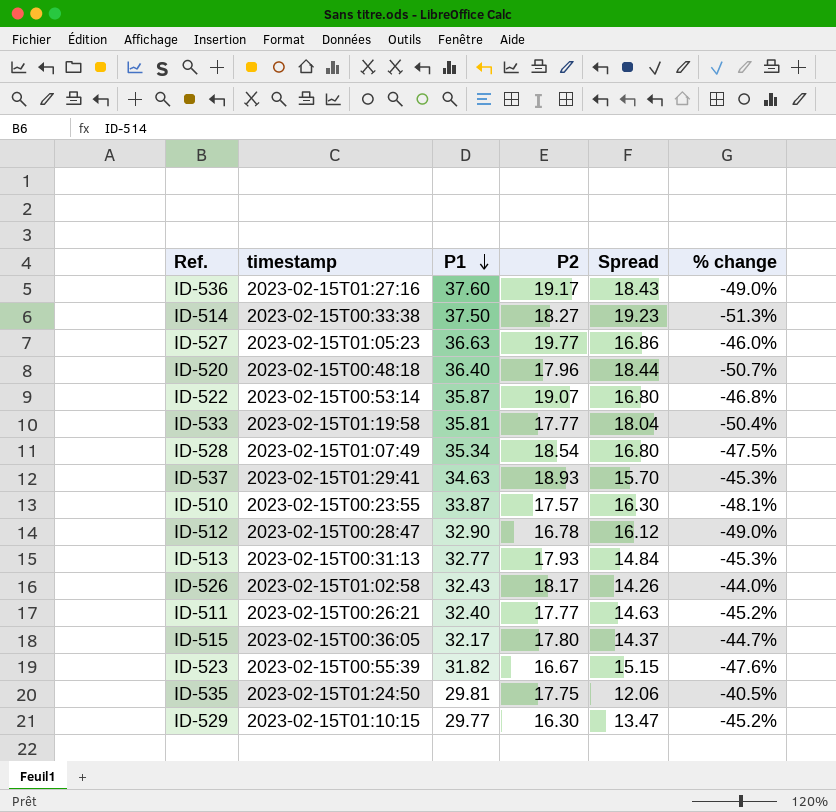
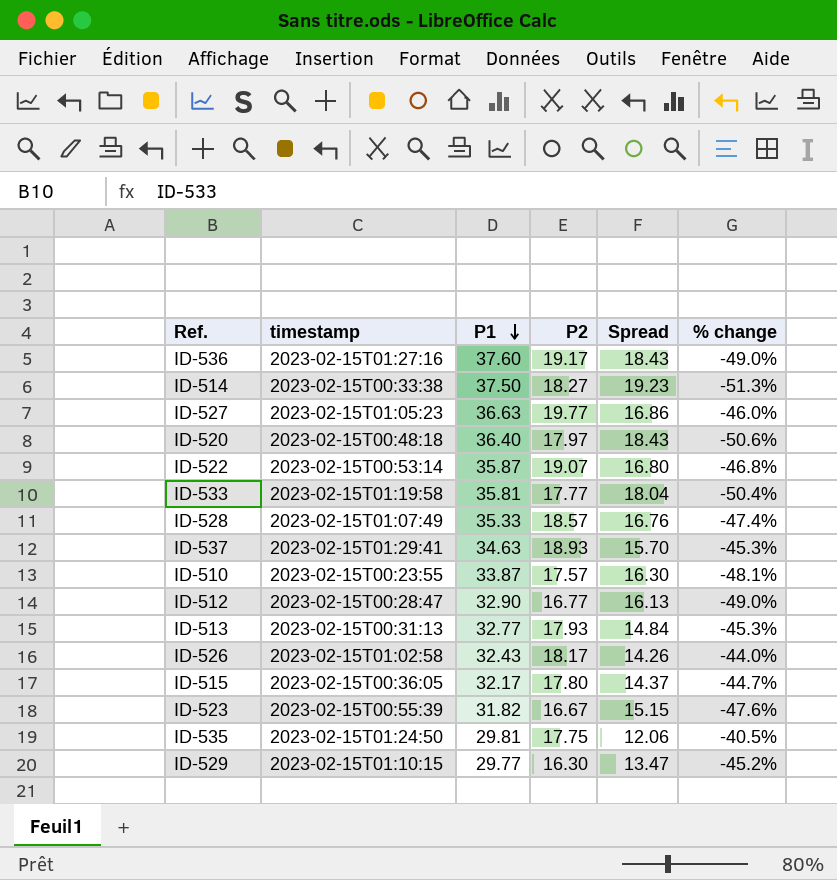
row ID-511: 2023-02-15T00:26:21 | 32.40 | 17.77 | 14.63 | -45.2% -> none
ID-520 | P2: 17.96 -> 17.97
ID-520 | Spread: 18.44 -> 18.43
ID-520 | % change: -50.7% -> -50.6%
ID-528 | P1: 35.34 -> 35.33
ID-528 | P2: 18.54 -> 18.57
ID-528 | Spread: 16.80 -> 16.76
ID-528 | % change: -47.5% -> -47.4%
ID-512 | P2: 16.78 -> 16.77
ID-512 | Spread: 16.12 -> 16.13

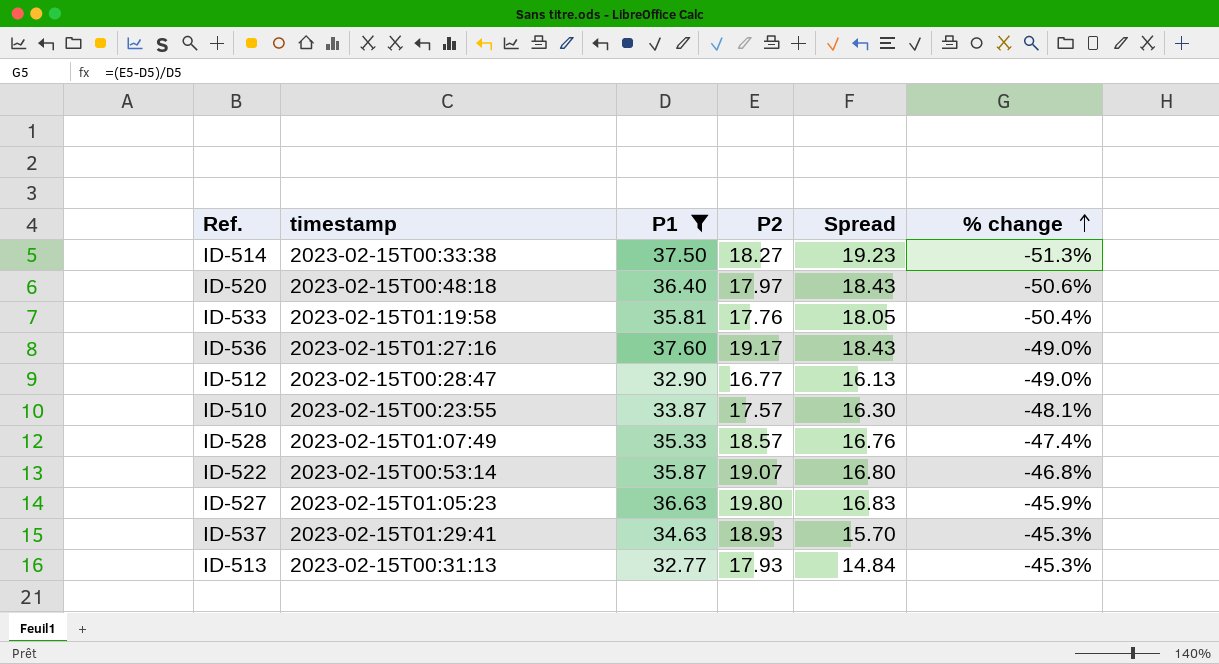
filter: none -> P1 >= 32.77
row order: P1 descending -> % change ascending
ID-533 | P2: 17.77 -> 17.76
ID-533 | Spread: 18.04 -> 18.05
ID-527 | P2: 19.77 -> 19.80
ID-527 | Spread: 16.86 -> 16.83
ID-527 | % change: -46.0% -> -45.9%

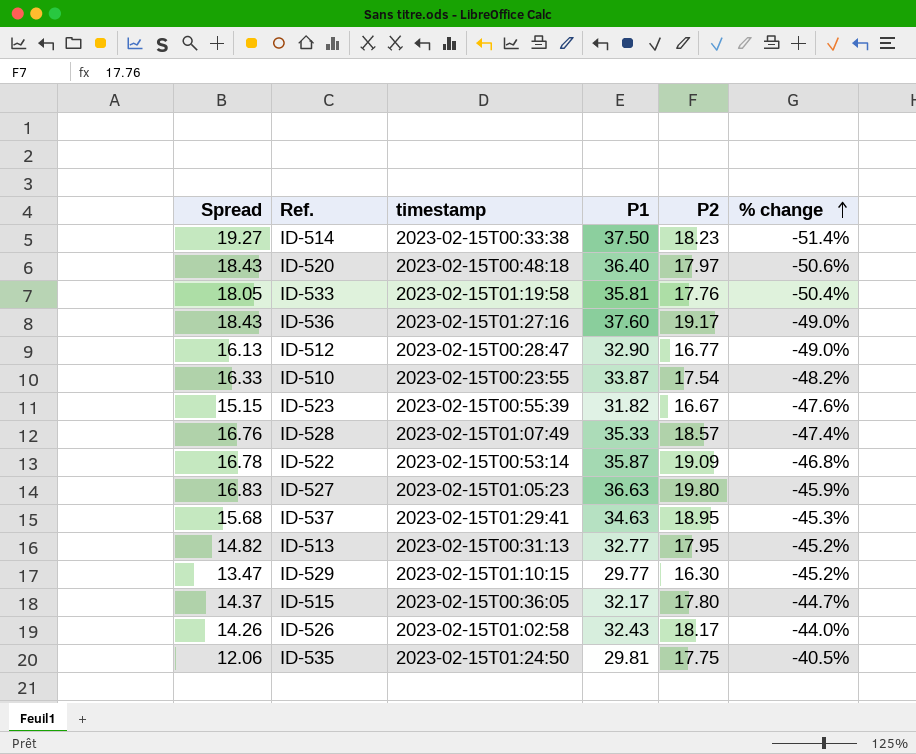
filter: P1 >= 32.77 -> none
column Spread | position: 5 -> 1
ID-514 | Spread: 19.23 -> 19.27
ID-514 | P2: 18.27 -> 18.23
ID-514 | % change: -51.3% -> -51.4%
ID-510 | Spread: 16.30 -> 16.33
ID-510 | P2: 17.57 -> 17.54
ID-510 | % change: -48.1% -> -48.2%
ID-522 | Spread: 16.80 -> 16.78
ID-522 | P2: 19.07 -> 19.09
ID-537 | Spread: 15.70 -> 15.68
ID-537 | P2: 18.93 -> 18.95
ID-513 | Spread: 14.84 -> 14.82
ID-513 | P2: 17.93 -> 17.95
ID-513 | % change: -45.3% -> -45.2%

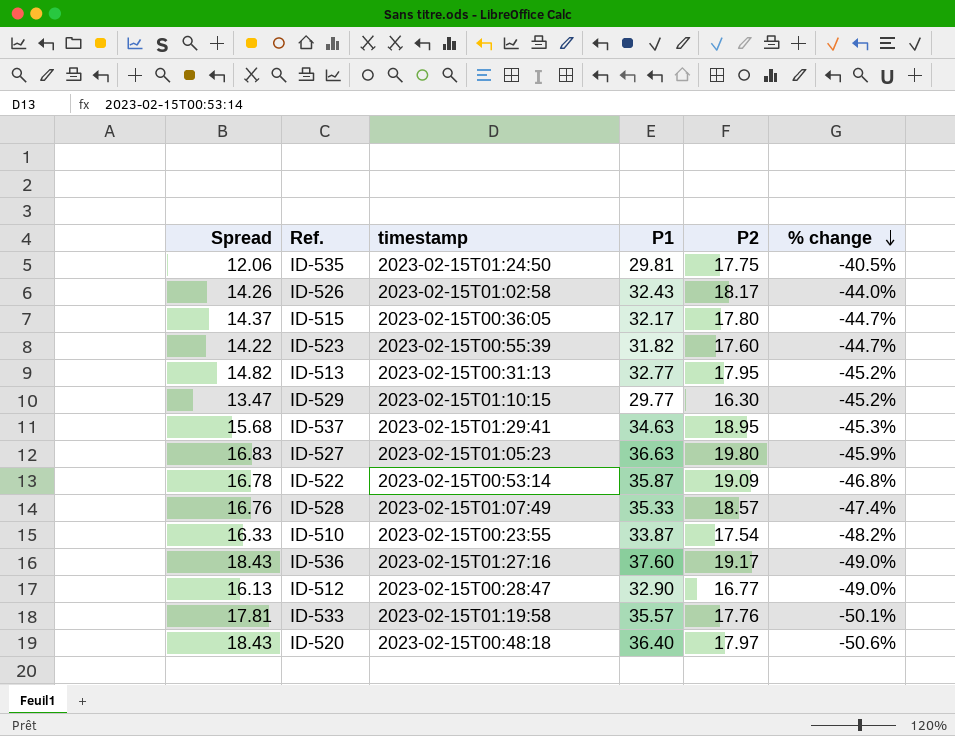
row order: % change ascending -> % change descending
row ID-514: 19.27 | 2023-02-15T00:33:38 | 37.50 | 18.23 | -51.4% -> none
ID-523 | Spread: 15.15 -> 14.22
ID-523 | P2: 16.67 -> 17.60
ID-523 | % change: -47.6% -> -44.7%
ID-533 | Spread: 18.05 -> 17.81
ID-533 | P1: 35.81 -> 35.57
ID-533 | % change: -50.4% -> -50.1%

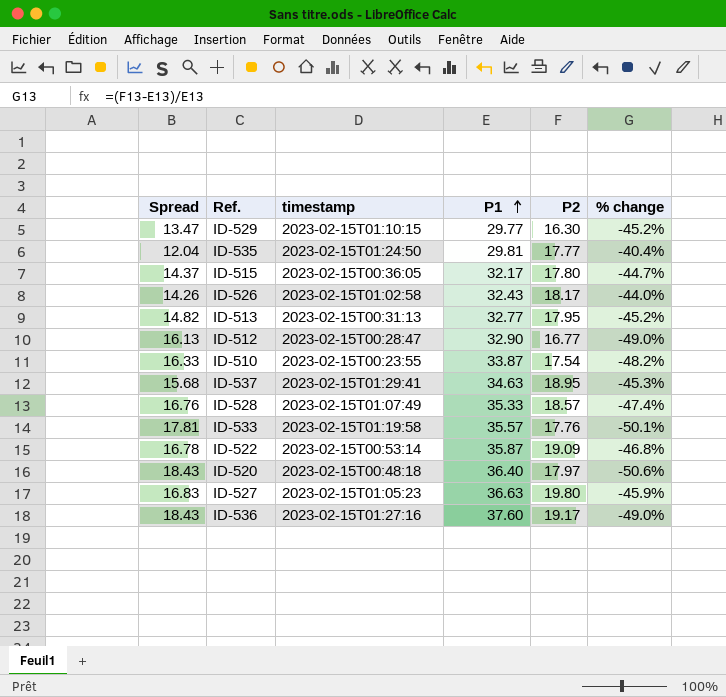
row order: % change descending -> P1 ascending
row ID-523: 14.22 | 2023-02-15T00:55:39 | 31.82 | 17.60 | -44.7% -> none
ID-535 | Spread: 12.06 -> 12.04
ID-535 | P2: 17.75 -> 17.77
ID-535 | % change: -40.5% -> -40.4%

